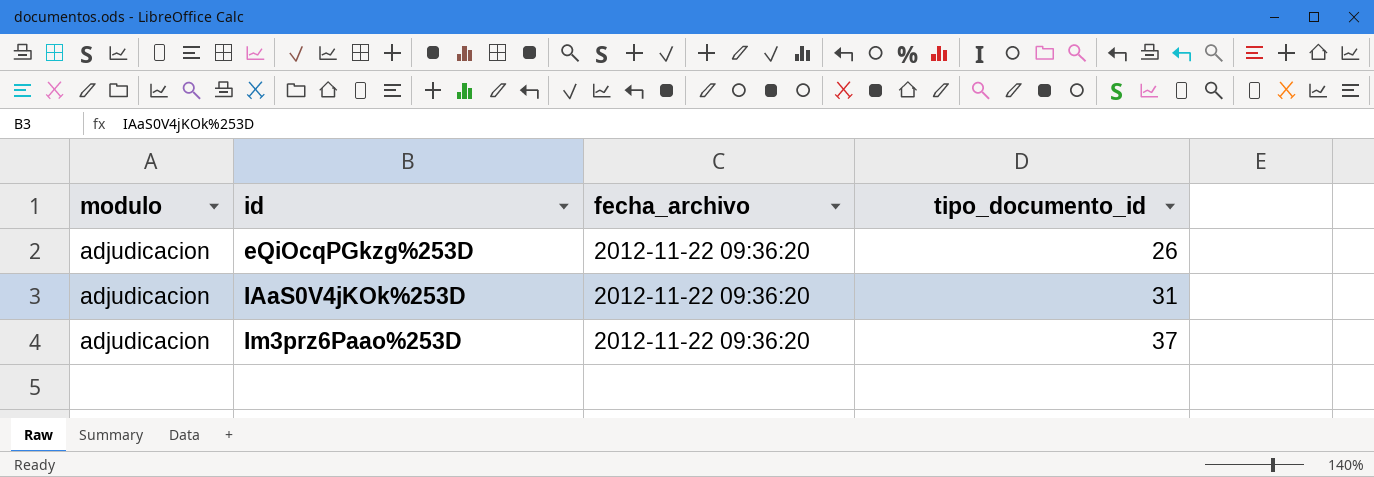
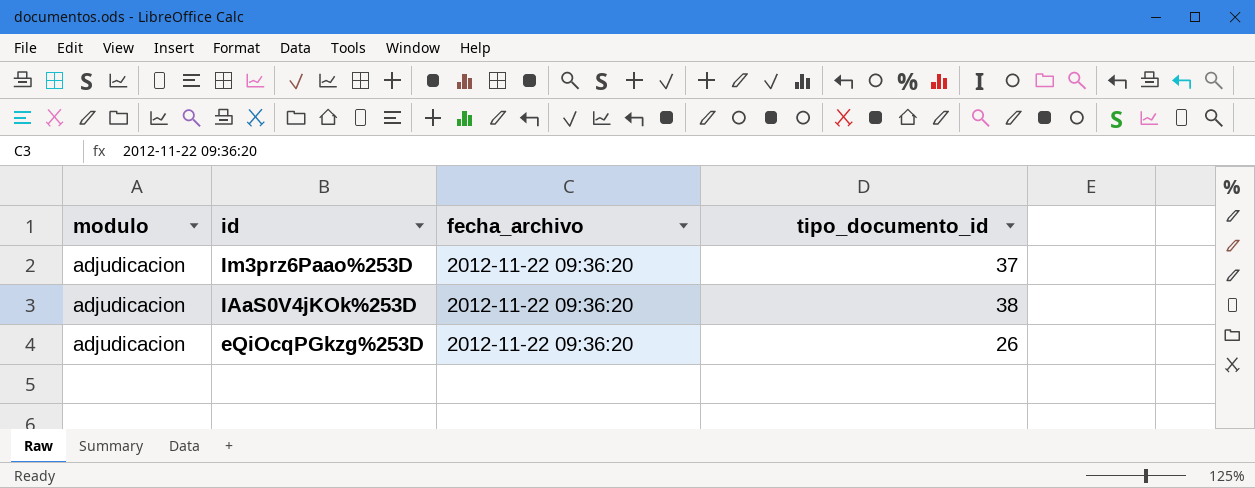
row order: id ascending -> id descending
IAaS0V4jKOk%253D | tipo_documento_id: 31 -> 38

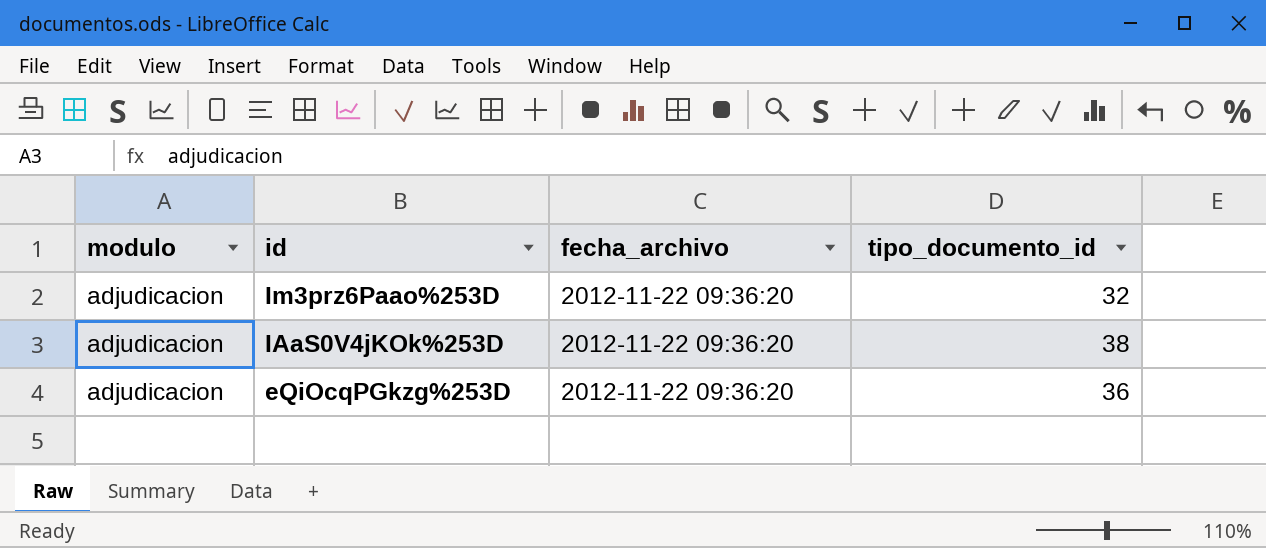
Im3prz6Paao%253D | tipo_documento_id: 37 -> 32
eQiOcqPGkzg%253D | tipo_documento_id: 26 -> 36

